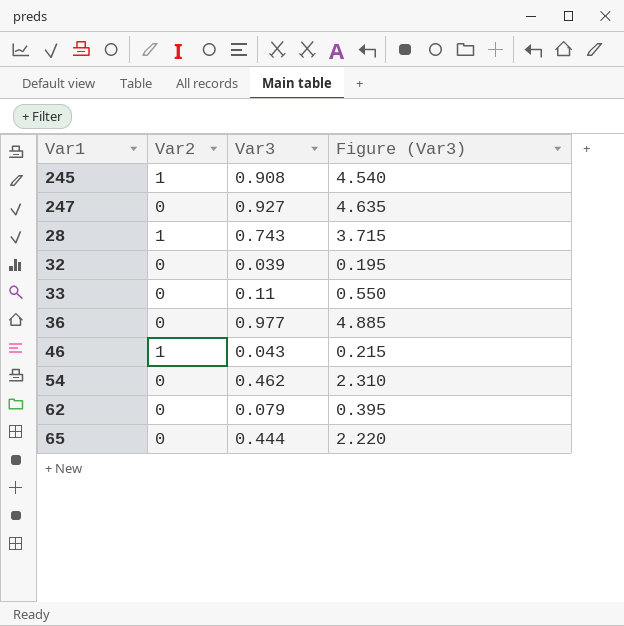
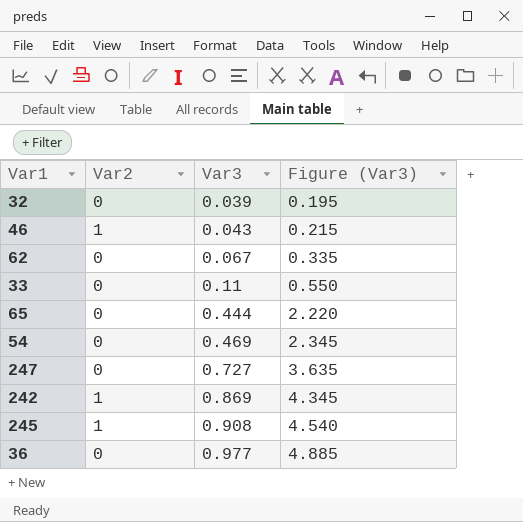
row order: none -> Var3 ascending
row 28: 1 | 0.743 | 3.715 -> none
62 | Var3: 0.079 -> 0.067
62 | Figure (Var3): 0.395 -> 0.335
54 | Var3: 0.462 -> 0.469
54 | Figure (Var3): 2.310 -> 2.345
247 | Var3: 0.927 -> 0.727
247 | Figure (Var3): 4.635 -> 3.635
row 242: none -> 1 | 0.869 | 4.345

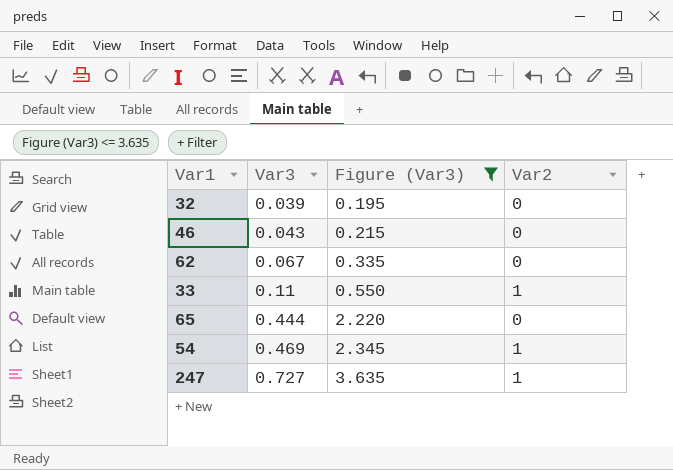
filter: none -> Figure (Var3) <= 3.635
column Var2 | position: 2 -> 4
46 | Var2: 1 -> 0
33 | Var2: 0 -> 1
54 | Var2: 0 -> 1
247 | Var2: 0 -> 1

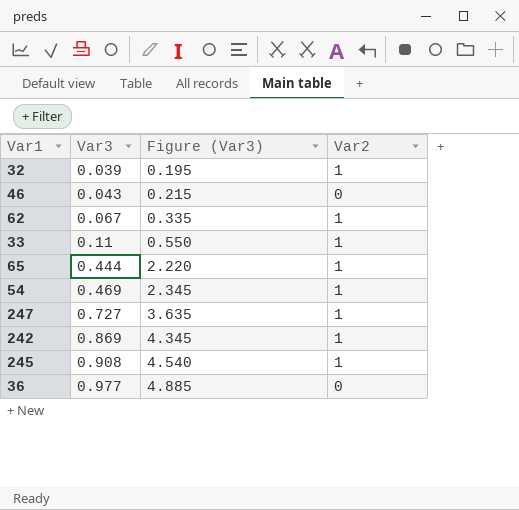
filter: Figure (Var3) <= 3.635 -> none
32 | Var2: 0 -> 1
62 | Var2: 0 -> 1
65 | Var2: 0 -> 1

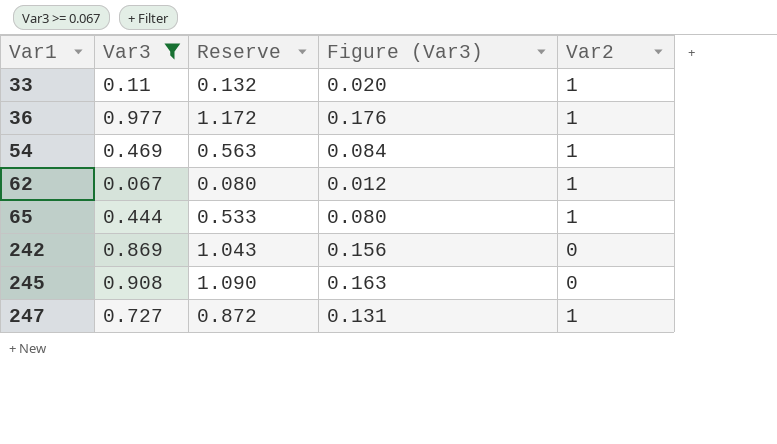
filter: none -> Var3 >= 0.067
row order: Var3 ascending -> Var1 ascending
column Reserve | formula: none -> [Var3] * 1.2
column Figure (Var3) | formula: [Var3] * 5 -> [Var3] * 0.18
36 | Var2: 0 -> 1
242 | Var2: 1 -> 0
245 | Var2: 1 -> 0

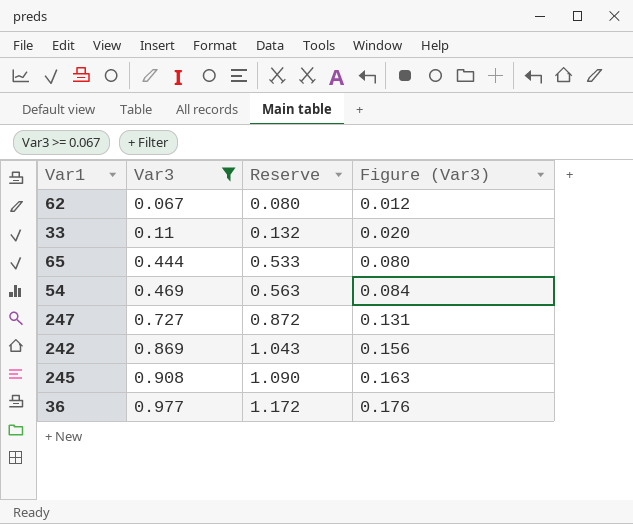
row order: Var1 ascending -> Var3 ascending
column Var2 | position: 5 -> none

